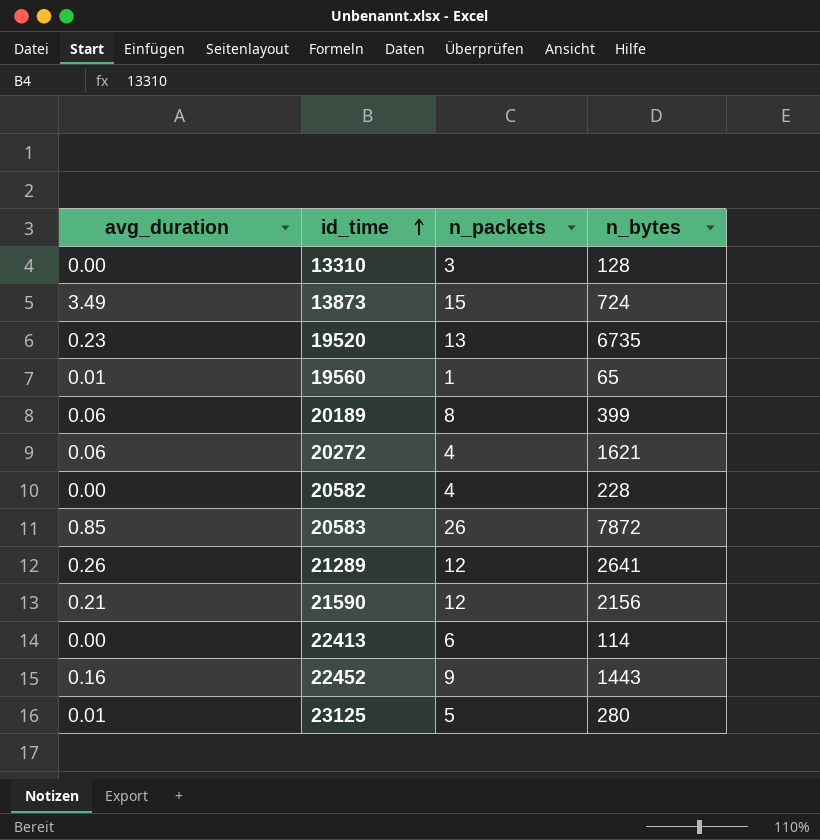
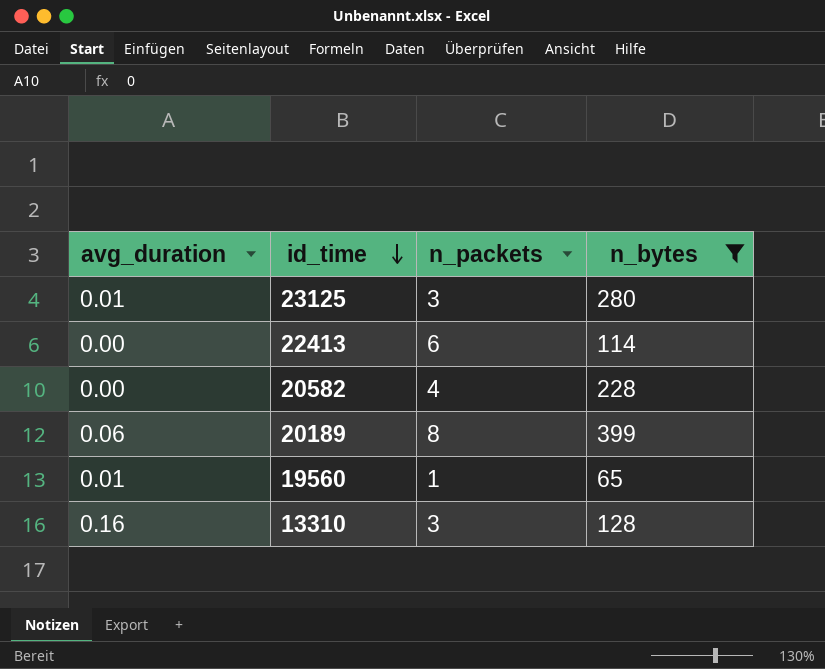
filter: none -> n_bytes <= 399
row order: id_time ascending -> id_time descending
23125 | n_packets: 5 -> 3
13310 | avg_duration: 0.00 -> 0.16

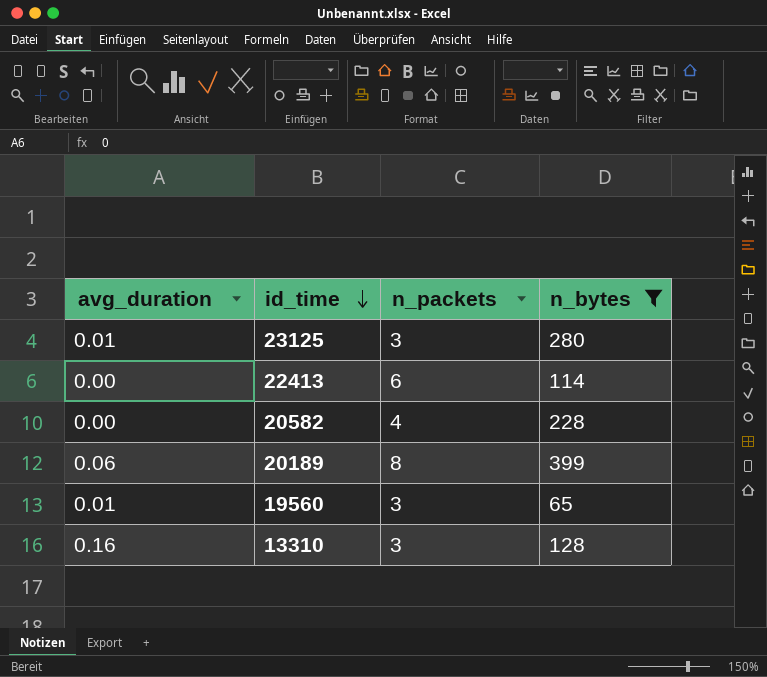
19560 | n_packets: 1 -> 3

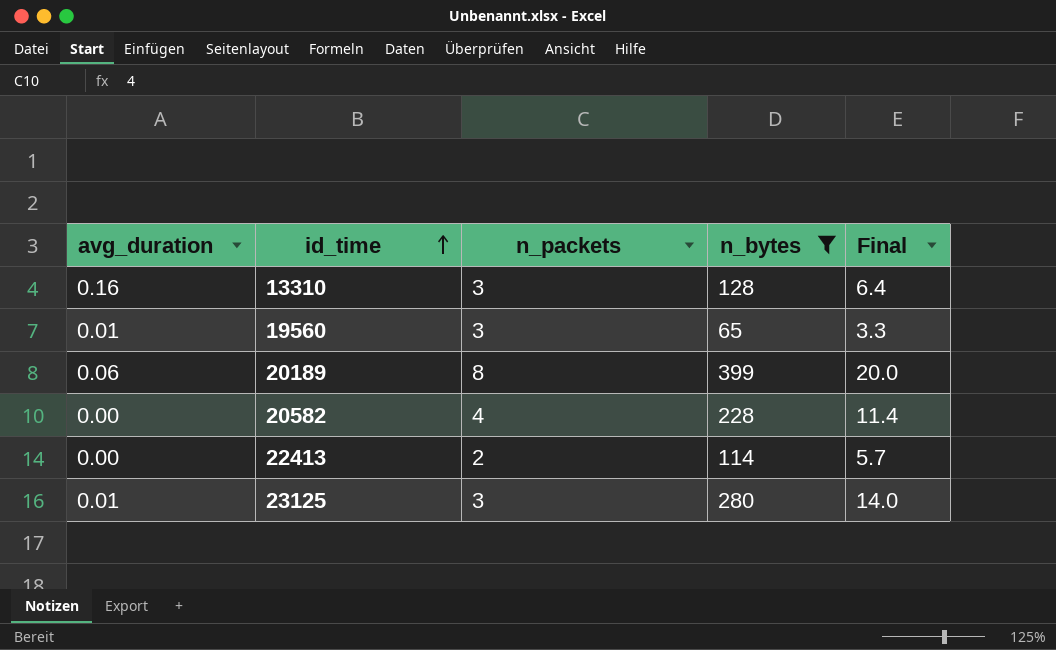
row order: id_time descending -> id_time ascending
column Final | formula: none -> [n_bytes] * 0.05
22413 | n_packets: 6 -> 2

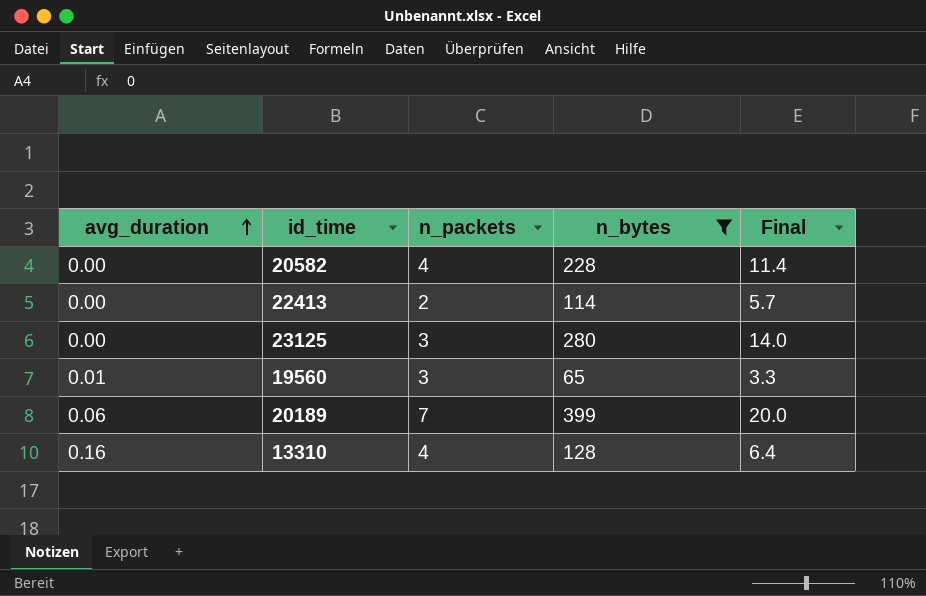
row order: id_time ascending -> avg_duration ascending
23125 | avg_duration: 0.01 -> 0.00
20189 | n_packets: 8 -> 7
13310 | n_packets: 3 -> 4

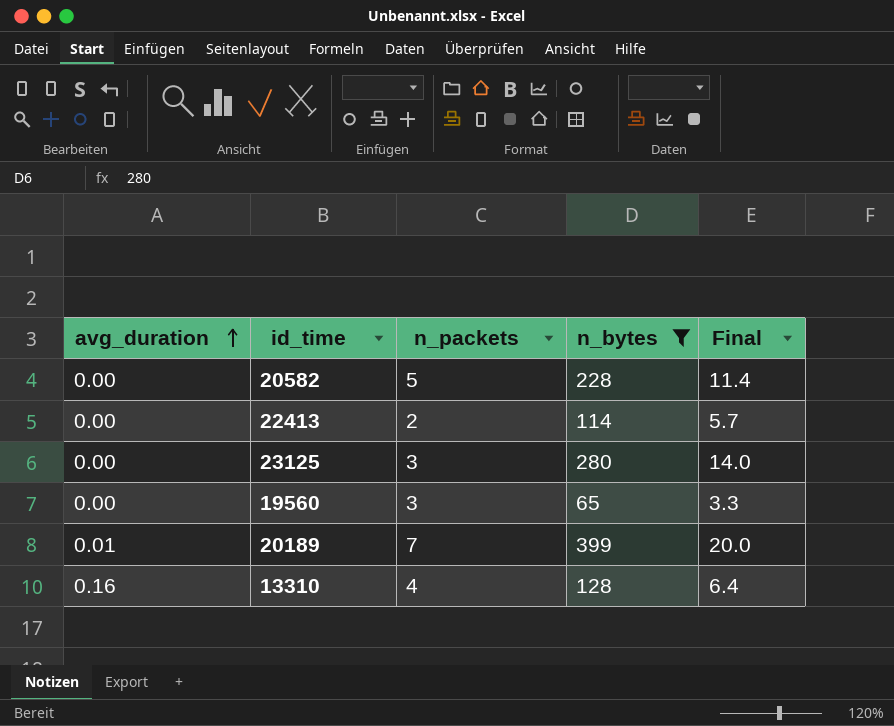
20582 | n_packets: 4 -> 5
19560 | avg_duration: 0.01 -> 0.00
20189 | avg_duration: 0.06 -> 0.01

